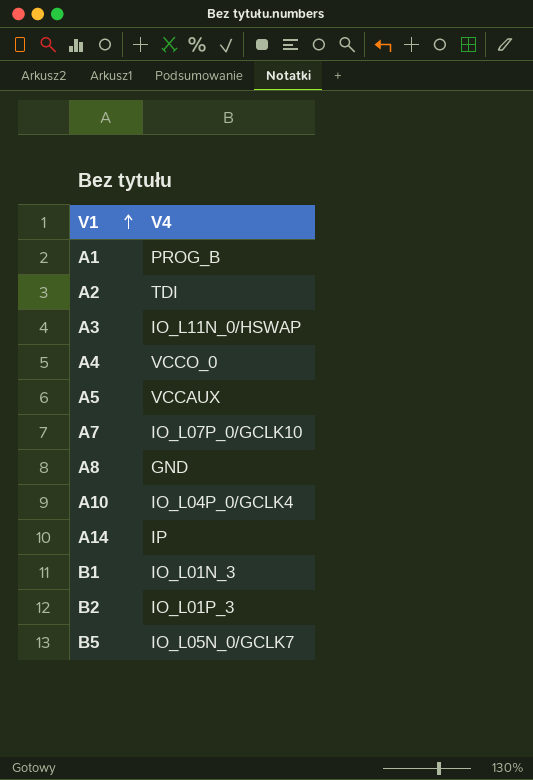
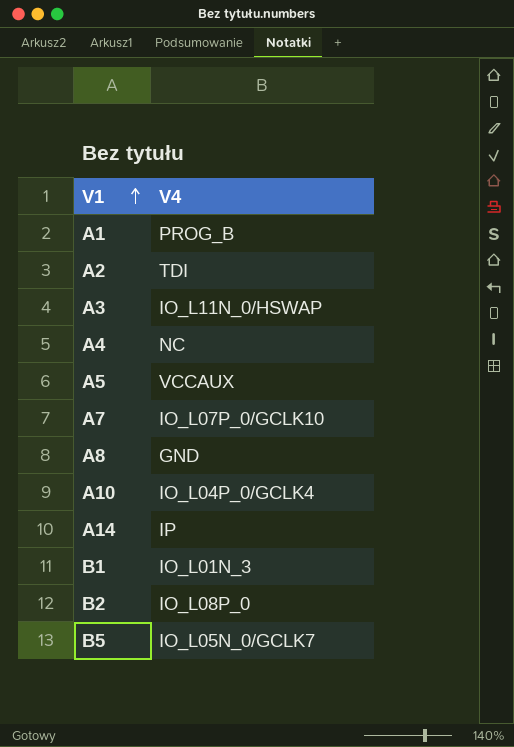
A4 | V4: VCCO_0 -> NC
B2 | V4: IO_L01P_3 -> IO_L08P_0

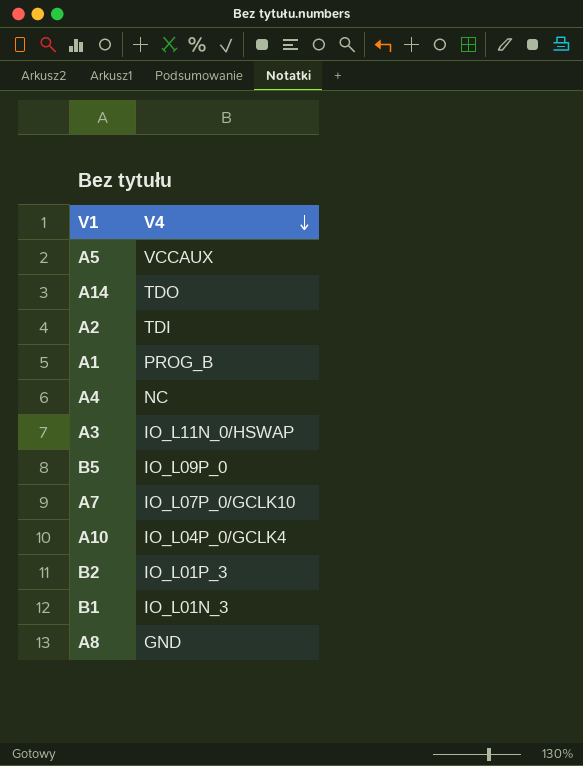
row order: V1 ascending -> V4 descending
A14 | V4: IP -> TDO
B5 | V4: IO_L05N_0/GCLK7 -> IO_L09P_0
B2 | V4: IO_L08P_0 -> IO_L01P_3

